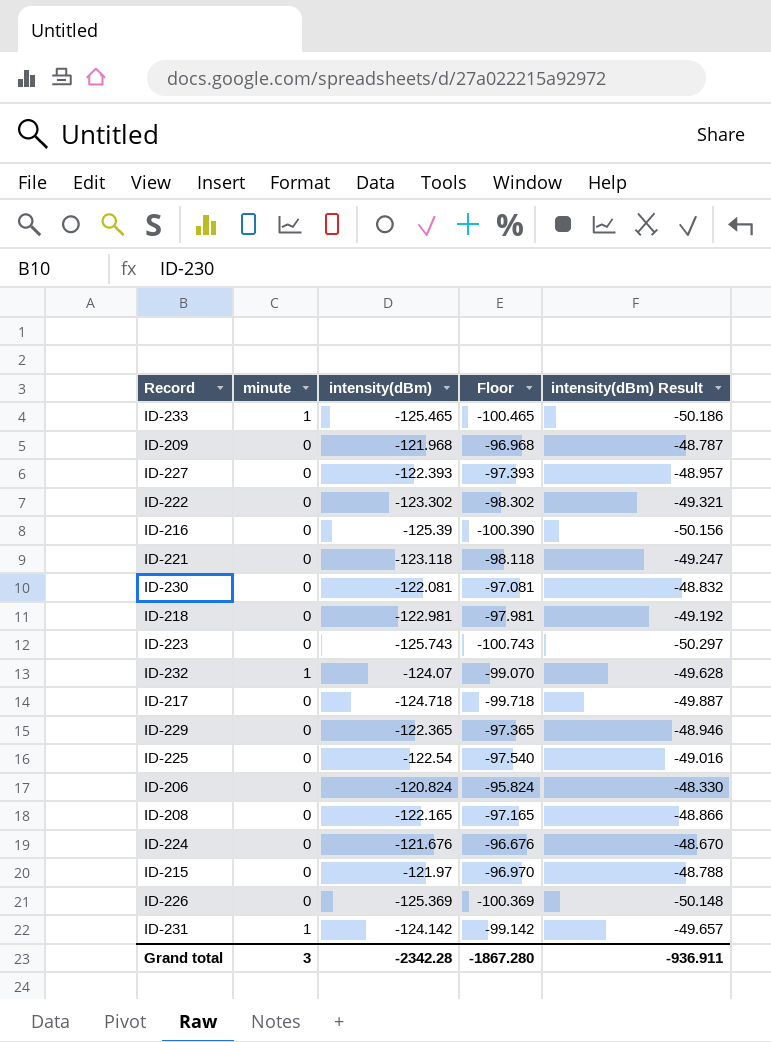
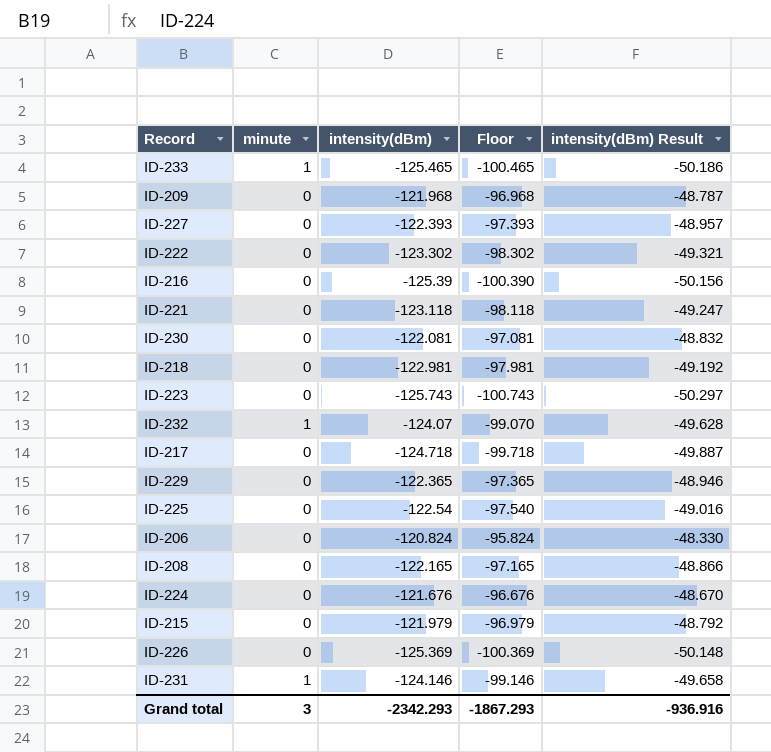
ID-215 | intensity(dBm): -121.97 -> -121.979
ID-215 | Floor: -96.970 -> -96.979
ID-215 | intensity(dBm) Result: -48.788 -> -48.792
ID-231 | intensity(dBm): -124.142 -> -124.146
ID-231 | Floor: -99.142 -> -99.146
ID-231 | intensity(dBm) Result: -49.657 -> -49.658
Grand total | intensity(dBm): -2342.28 -> -2342.293
Grand total | Floor: -1867.280 -> -1867.293
Grand total | intensity(dBm) Result: -936.911 -> -936.916

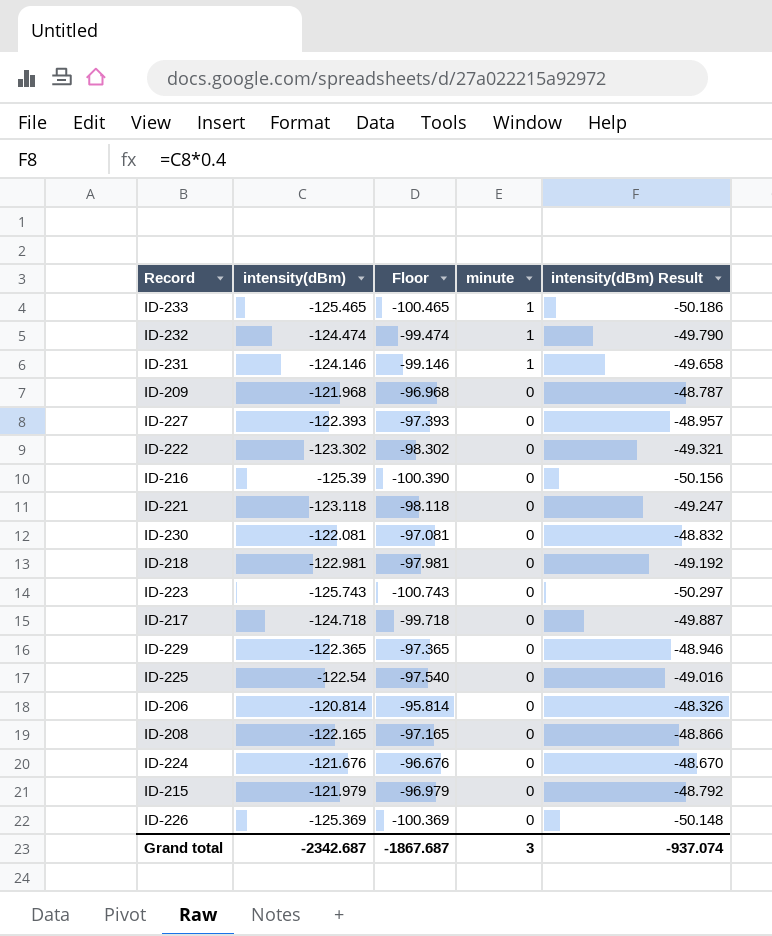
row order: none -> minute descending
column minute | position: 2 -> 4
ID-232 | intensity(dBm): -124.07 -> -124.474
ID-232 | Floor: -99.070 -> -99.474
ID-232 | intensity(dBm) Result: -49.628 -> -49.790
ID-206 | intensity(dBm): -120.824 -> -120.814
ID-206 | Floor: -95.824 -> -95.814
ID-206 | intensity(dBm) Result: -48.330 -> -48.326
Grand total | intensity(dBm): -2342.293 -> -2342.687
Grand total | Floor: -1867.293 -> -1867.687
Grand total | intensity(dBm) Result: -936.916 -> -937.074

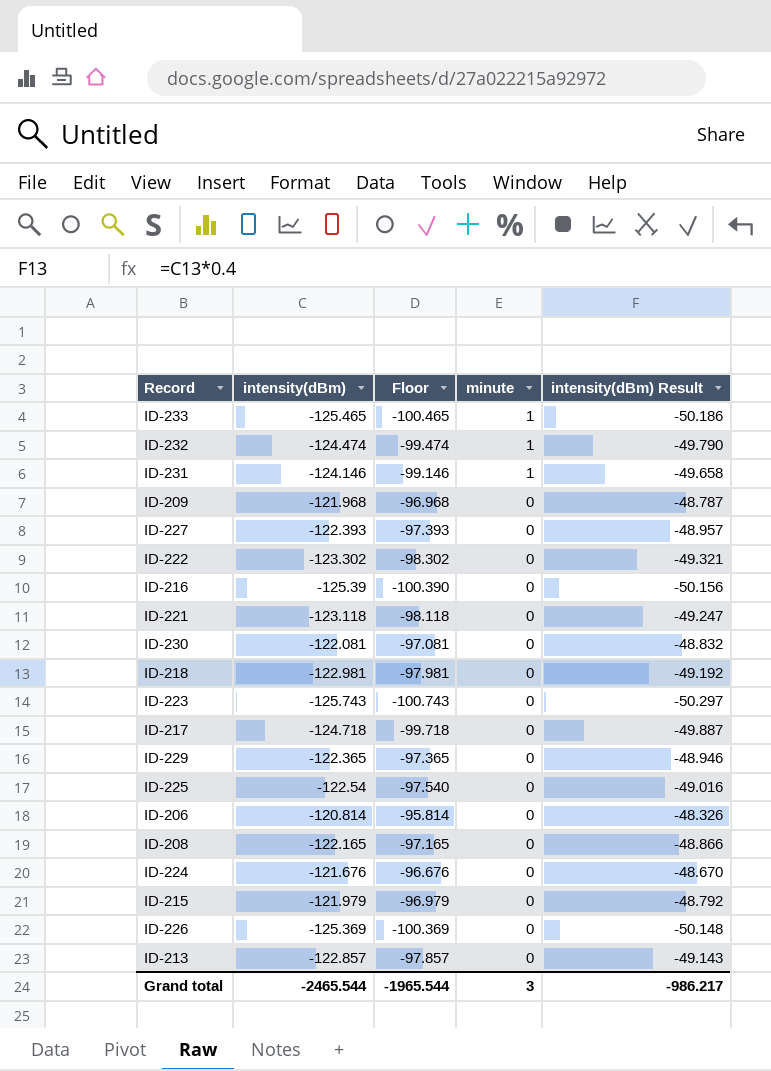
row ID-213: none -> -122.857 | -97.857 | 0 | -49.143
Grand total | intensity(dBm): -2342.687 -> -2465.544
Grand total | Floor: -1867.687 -> -1965.544
Grand total | intensity(dBm) Result: -937.074 -> -986.217

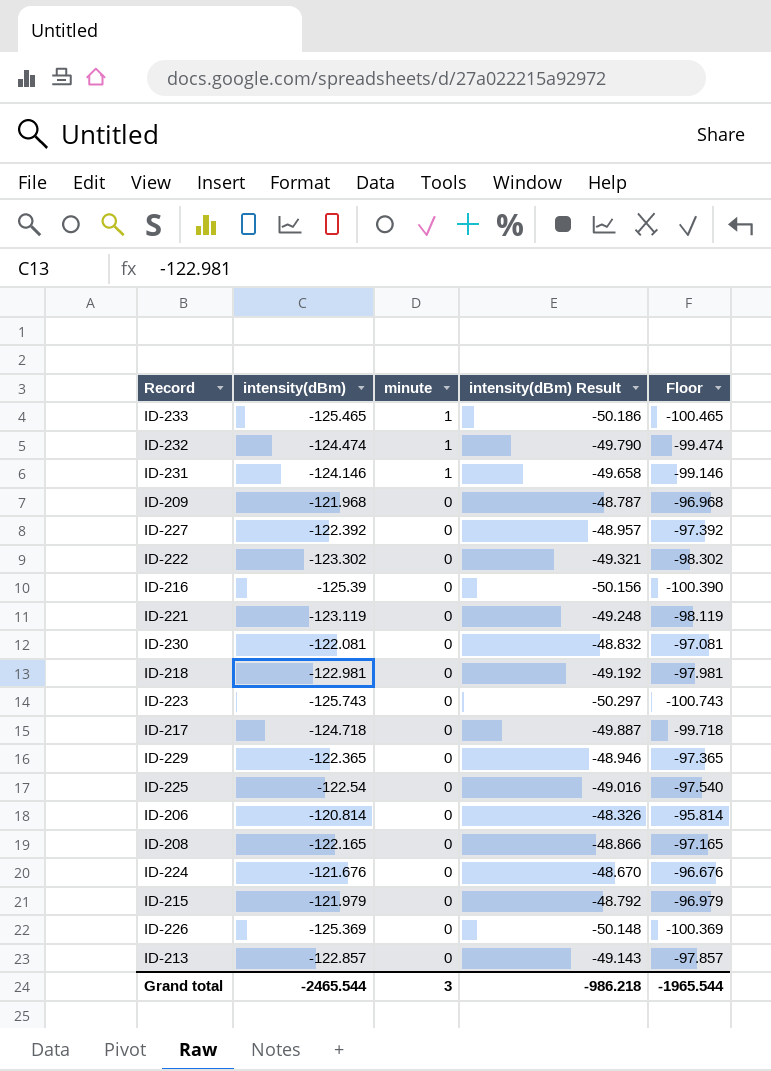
column Floor | position: 3 -> 5
ID-227 | intensity(dBm): -122.393 -> -122.392
ID-227 | Floor: -97.393 -> -97.392
ID-221 | intensity(dBm): -123.118 -> -123.119
ID-221 | intensity(dBm) Result: -49.247 -> -49.248
ID-221 | Floor: -98.118 -> -98.119
Grand total | intensity(dBm) Result: -986.217 -> -986.218

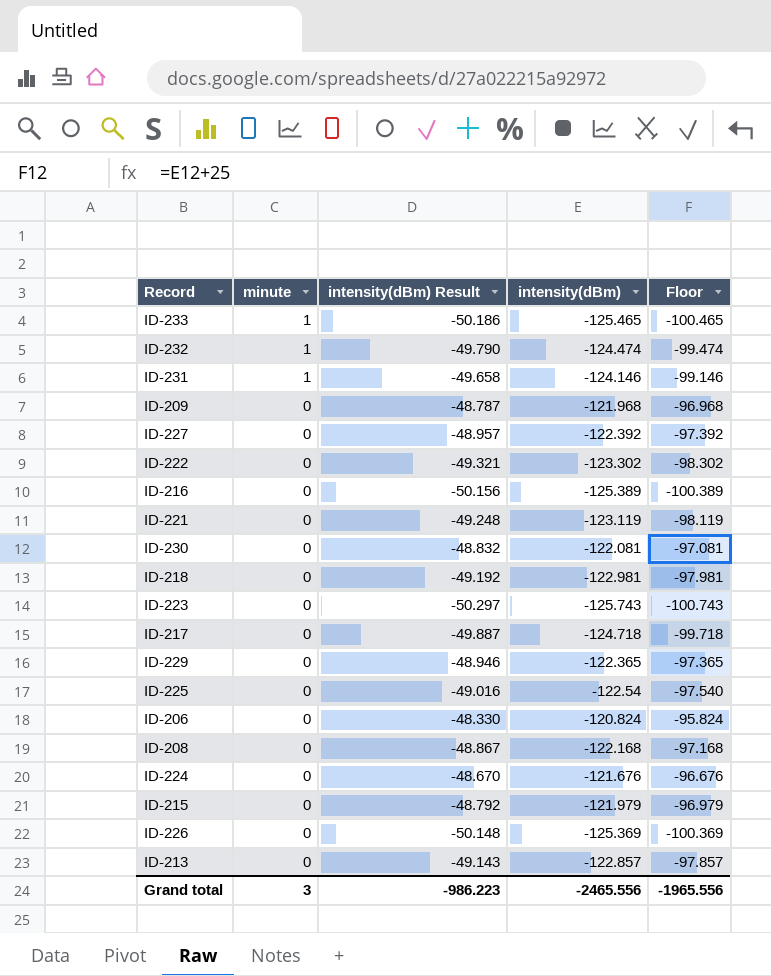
column intensity(dBm) | position: 2 -> 4
ID-216 | intensity(dBm): -125.39 -> -125.389
ID-216 | Floor: -100.390 -> -100.389
ID-206 | intensity(dBm) Result: -48.326 -> -48.330
ID-206 | intensity(dBm): -120.814 -> -120.824
ID-206 | Floor: -95.814 -> -95.824
ID-208 | intensity(dBm) Result: -48.866 -> -48.867
ID-208 | intensity(dBm): -122.165 -> -122.168
ID-208 | Floor: -97.165 -> -97.168
Grand total | intensity(dBm) Result: -986.218 -> -986.223
Grand total | intensity(dBm): -2465.544 -> -2465.556
Grand total | Floor: -1965.544 -> -1965.556

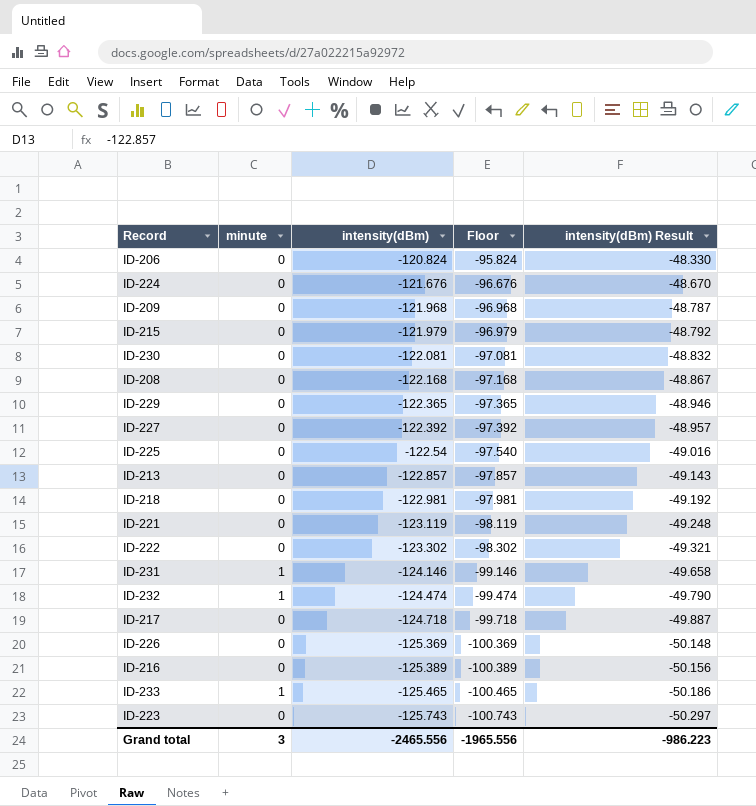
row order: minute descending -> intensity(dBm) descending
column intensity(dBm) Result | position: 3 -> 5

